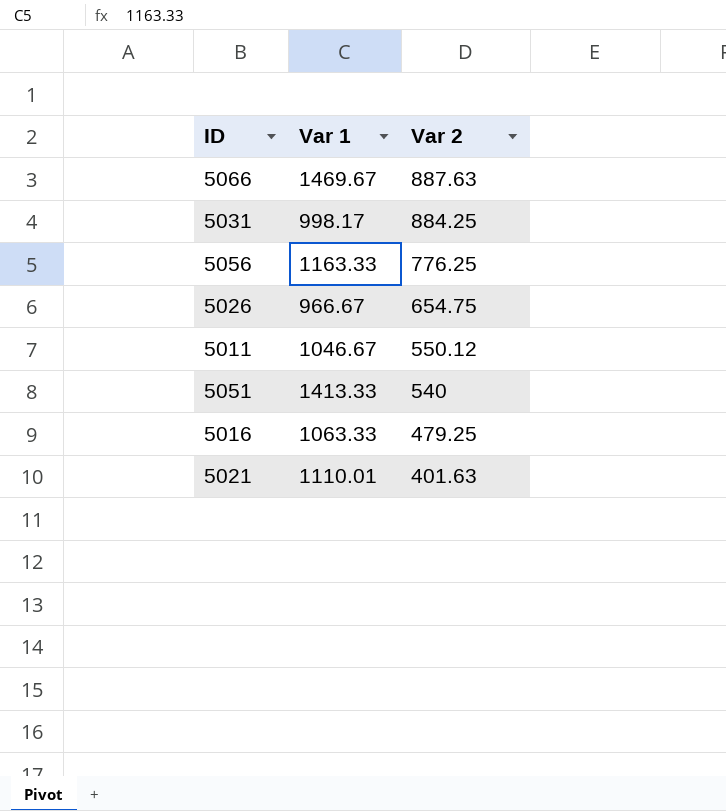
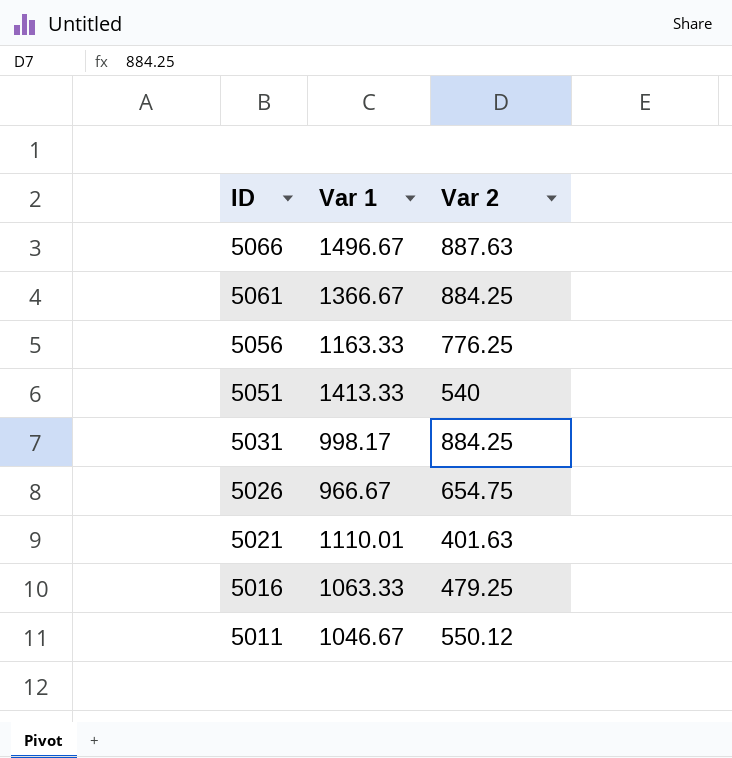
row order: Var 2 descending -> ID descending
5066 | Var 1: 1469.67 -> 1496.67
row 5061: none -> 1366.67 | 884.25

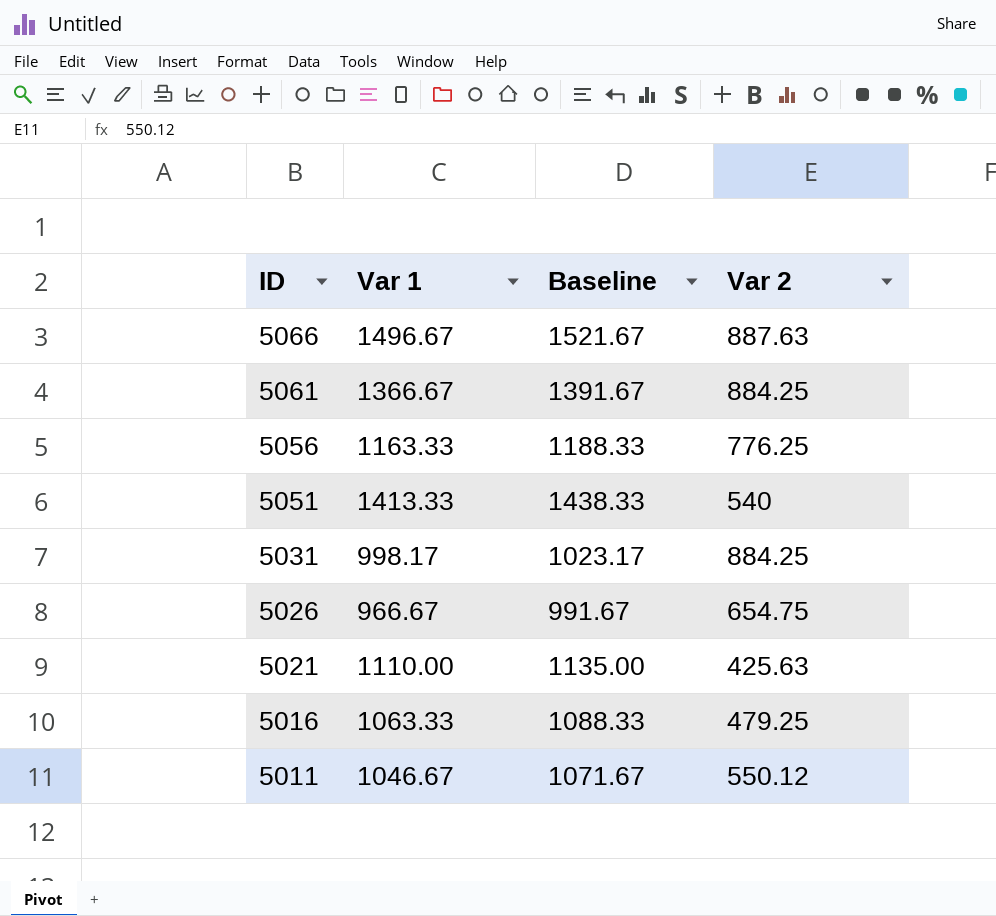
column Baseline | formula: none -> [Var 1] + 25
5021 | Var 1: 1110.01 -> 1110.00
5021 | Var 2: 401.63 -> 425.63

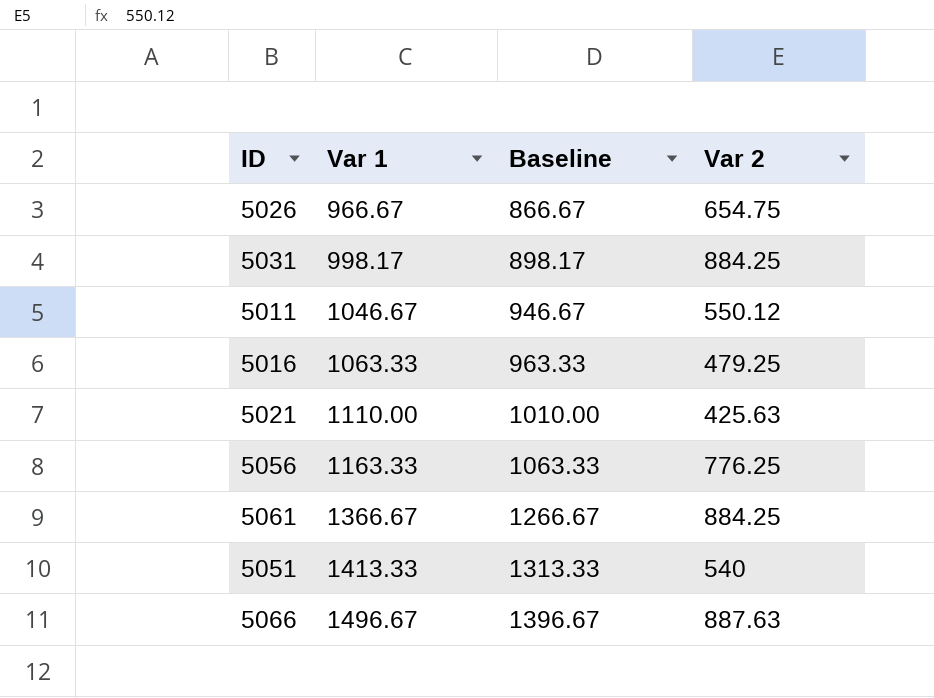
row order: ID descending -> Var 1 ascending
column Baseline | formula: [Var 1] + 25 -> [Var 1] - 100

